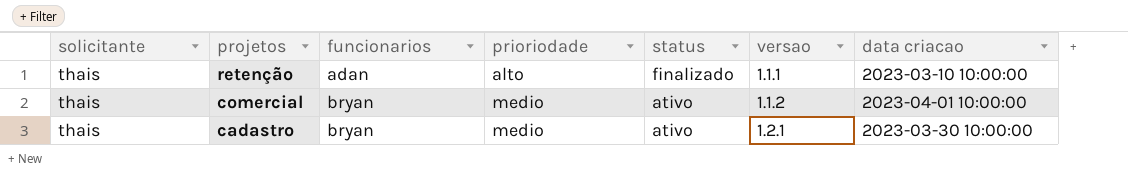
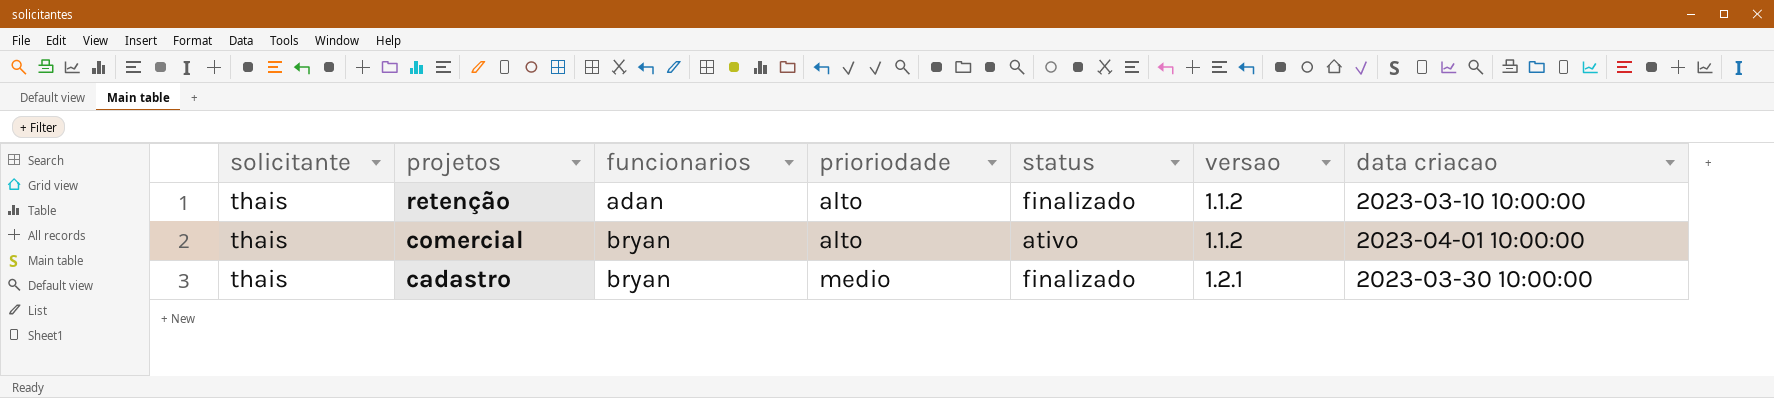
retenção | versao: 1.1.1 -> 1.1.2
comercial | prioriodade: medio -> alto
cadastro | status: ativo -> finalizado

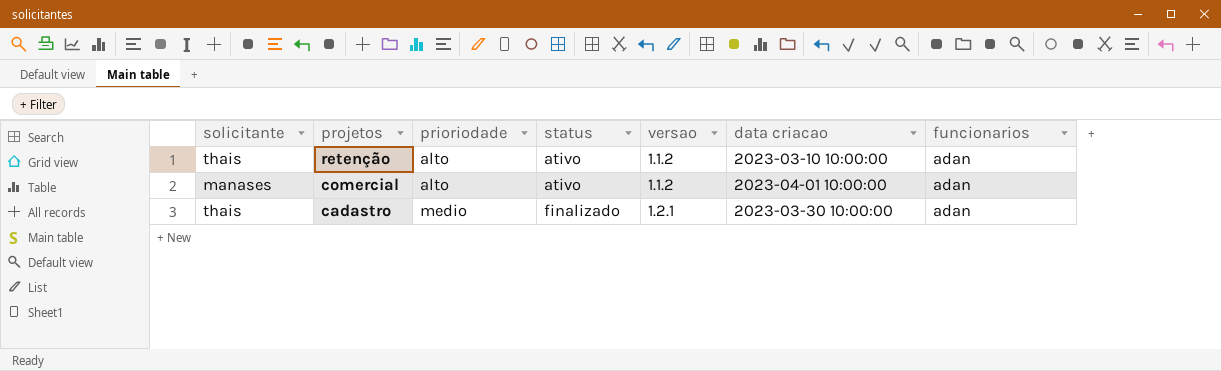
column funcionarios | position: 3 -> 7
retenção | status: finalizado -> ativo
comercial | solicitante: thais -> manases
comercial | funcionarios: bryan -> adan
cadastro | funcionarios: bryan -> adan

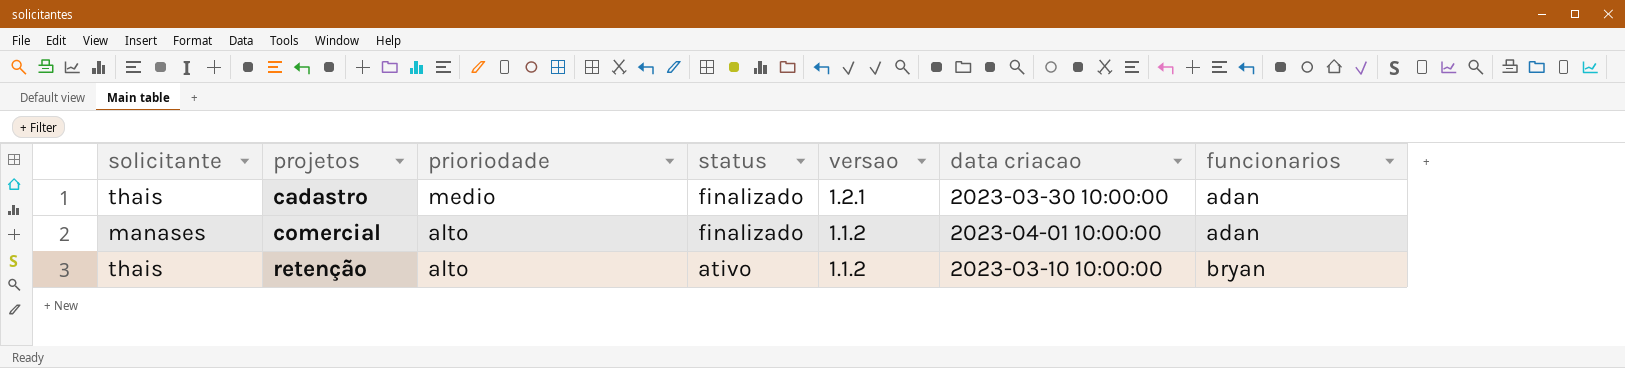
row order: projetos descending -> projetos ascending
comercial | status: ativo -> finalizado
retenção | funcionarios: adan -> bryan

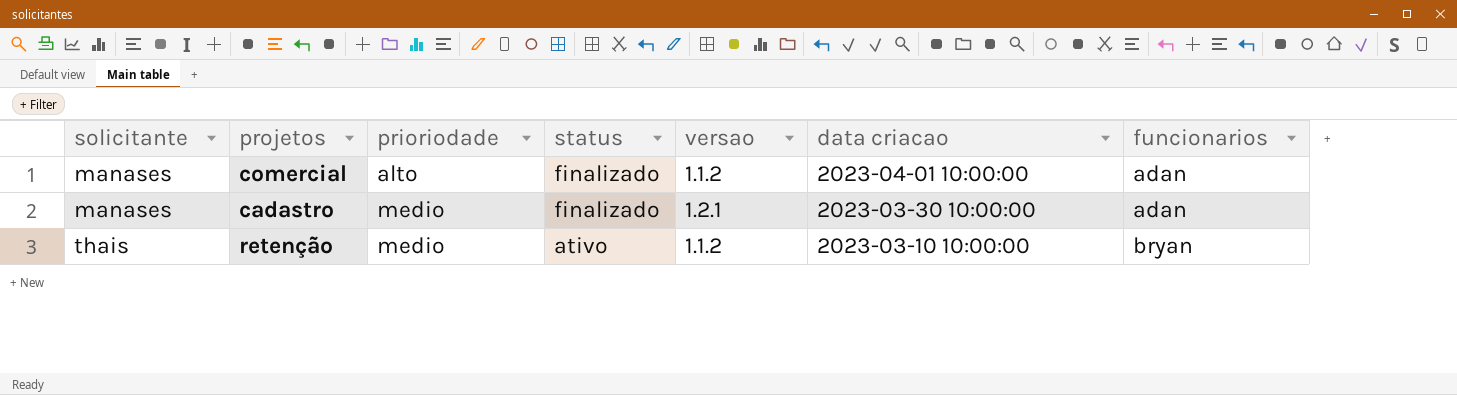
row order: projetos ascending -> solicitante ascending
cadastro | solicitante: thais -> manases
retenção | prioriodade: alto -> medio

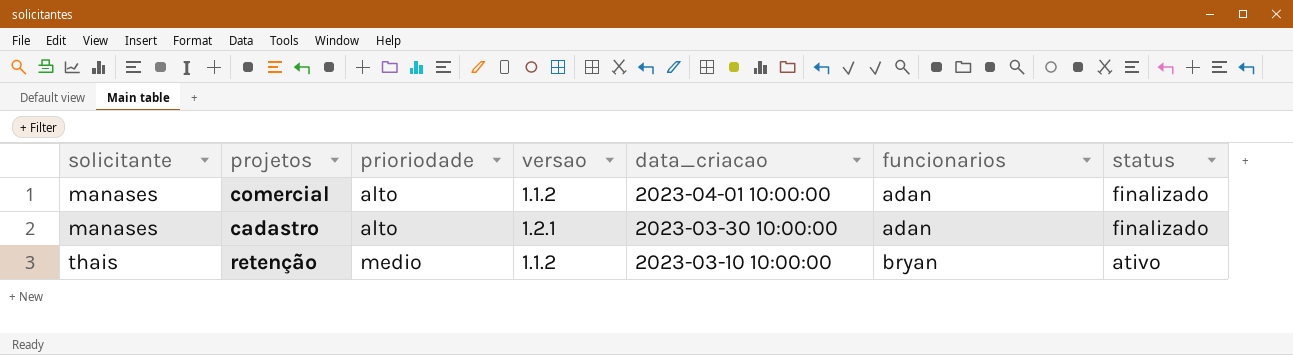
column name: data criacao -> data_criacao
column status | position: 4 -> 7
cadastro | prioriodade: medio -> alto

